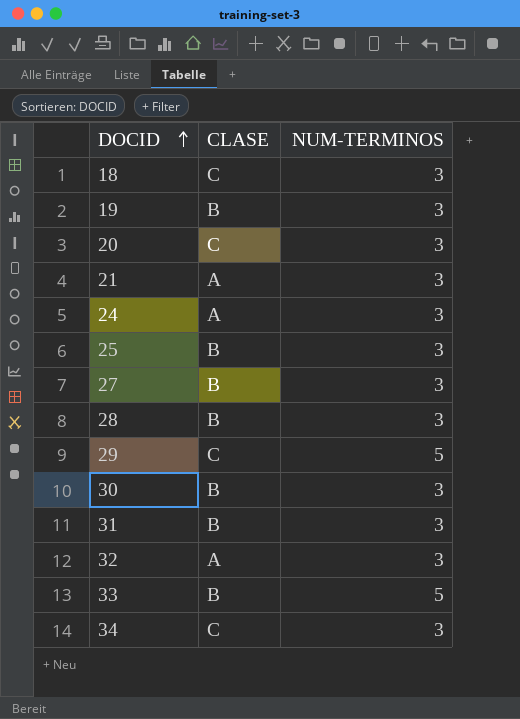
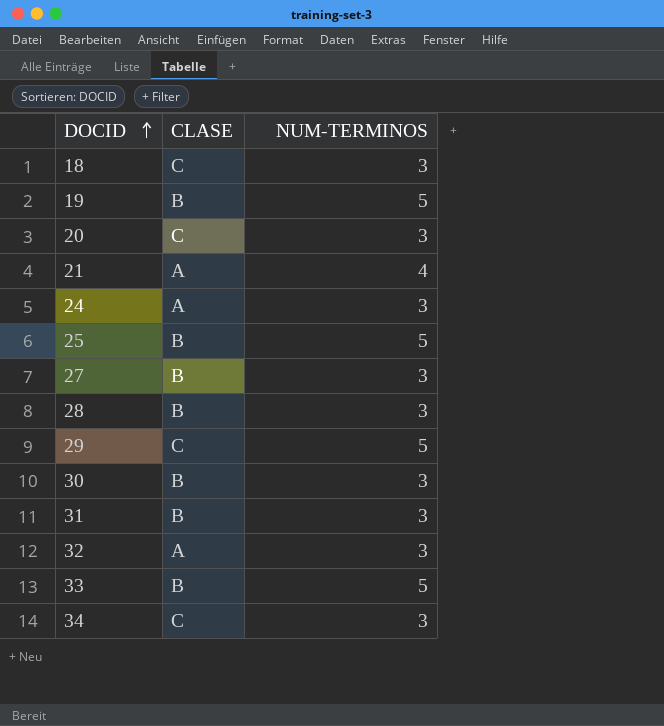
19 | NUM-TERMINOS: 3 -> 5
21 | NUM-TERMINOS: 3 -> 4
25 | NUM-TERMINOS: 3 -> 5

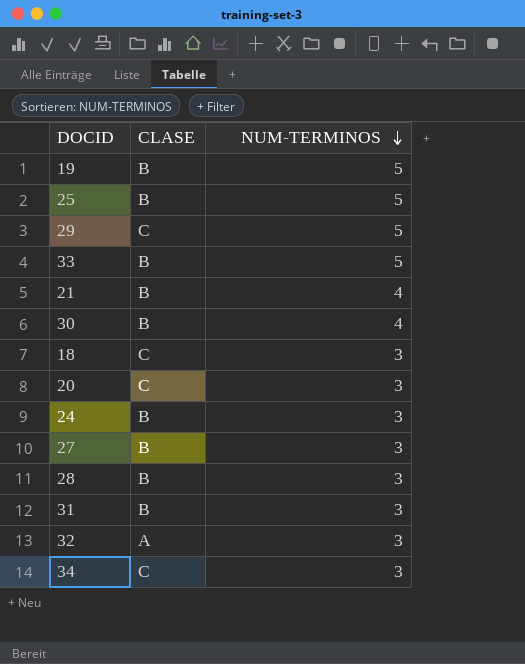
row order: DOCID ascending -> NUM-TERMINOS descending
21 | CLASE: A -> B
30 | NUM-TERMINOS: 3 -> 4
24 | CLASE: A -> B

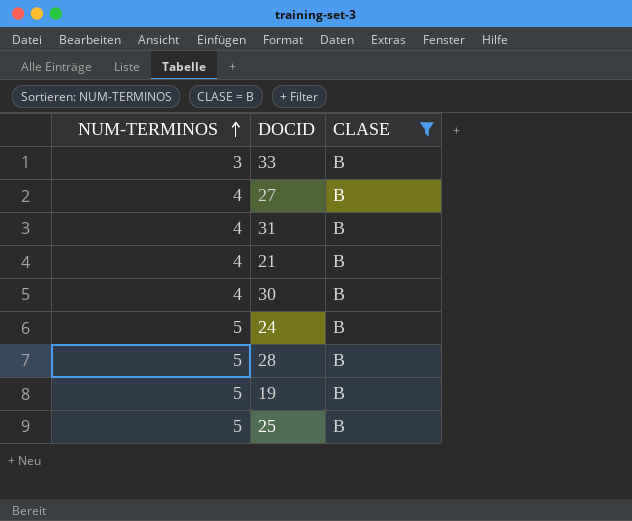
filter: none -> CLASE = B
row order: NUM-TERMINOS descending -> NUM-TERMINOS ascending
column NUM-TERMINOS | position: 3 -> 1
33 | NUM-TERMINOS: 5 -> 3
27 | NUM-TERMINOS: 3 -> 4
31 | NUM-TERMINOS: 3 -> 4
24 | NUM-TERMINOS: 3 -> 5
28 | NUM-TERMINOS: 3 -> 5

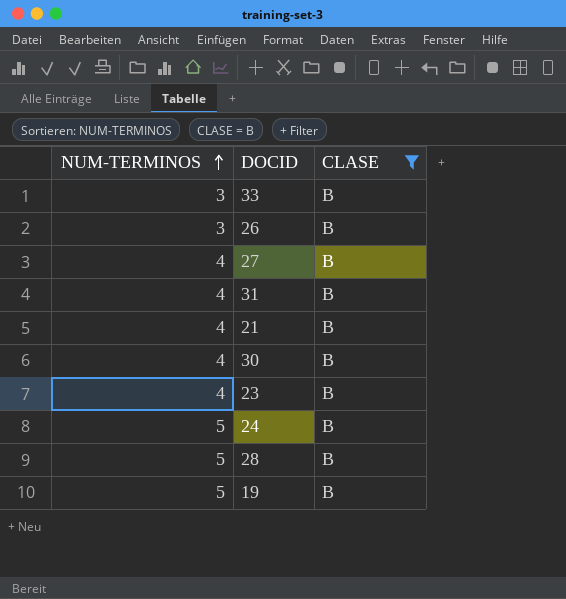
row 25: 5 | B -> none
row 26: none -> 3 | B
row 23: none -> 4 | B

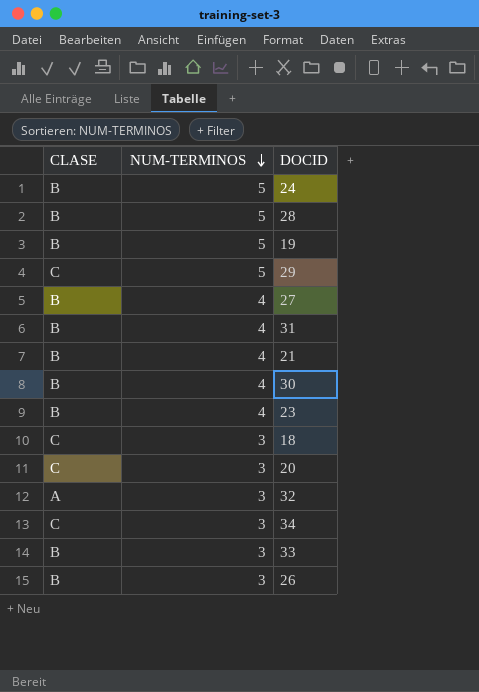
filter: CLASE = B -> none
row order: NUM-TERMINOS ascending -> NUM-TERMINOS descending
column CLASE | position: 3 -> 1

